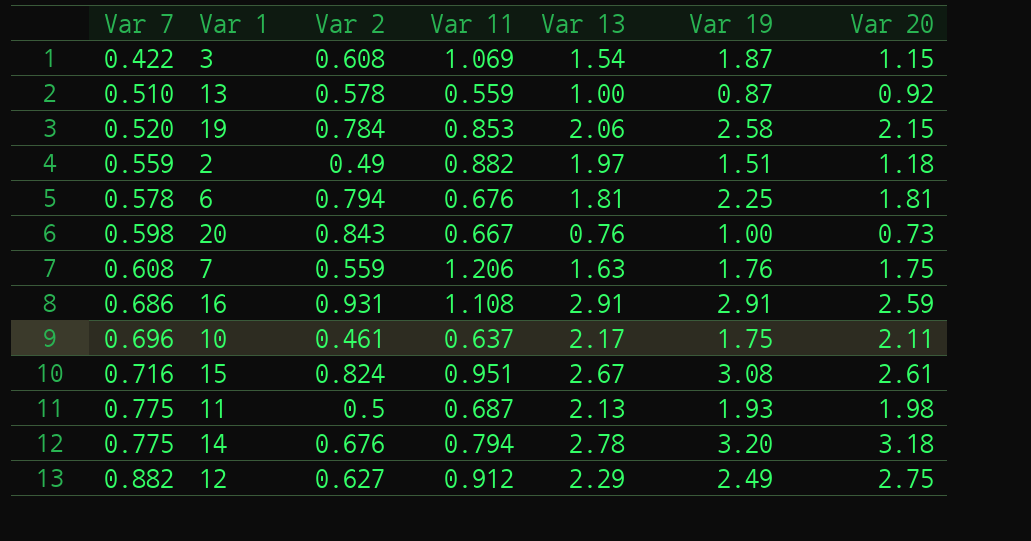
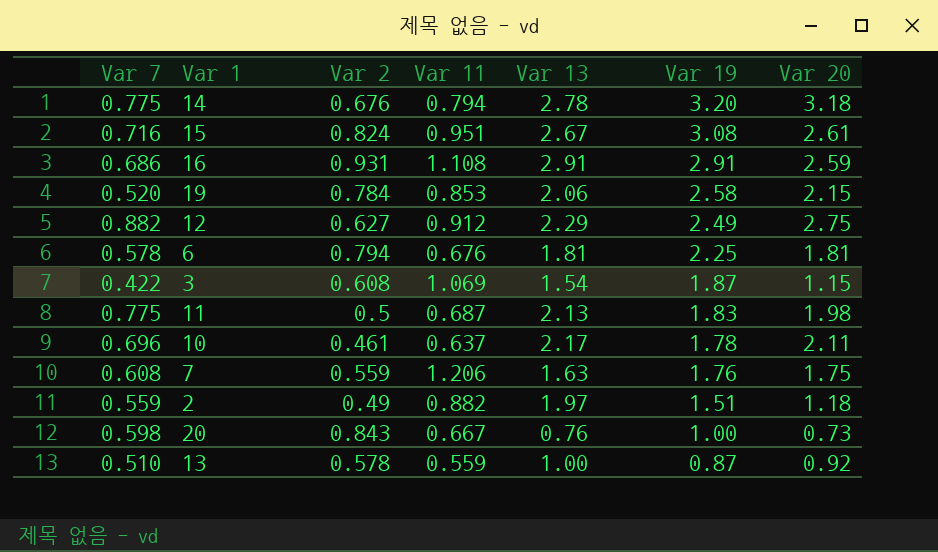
row order: Var 7 ascending -> Var 19 descending
11 | Var 19: 1.93 -> 1.83
10 | Var 19: 1.75 -> 1.78

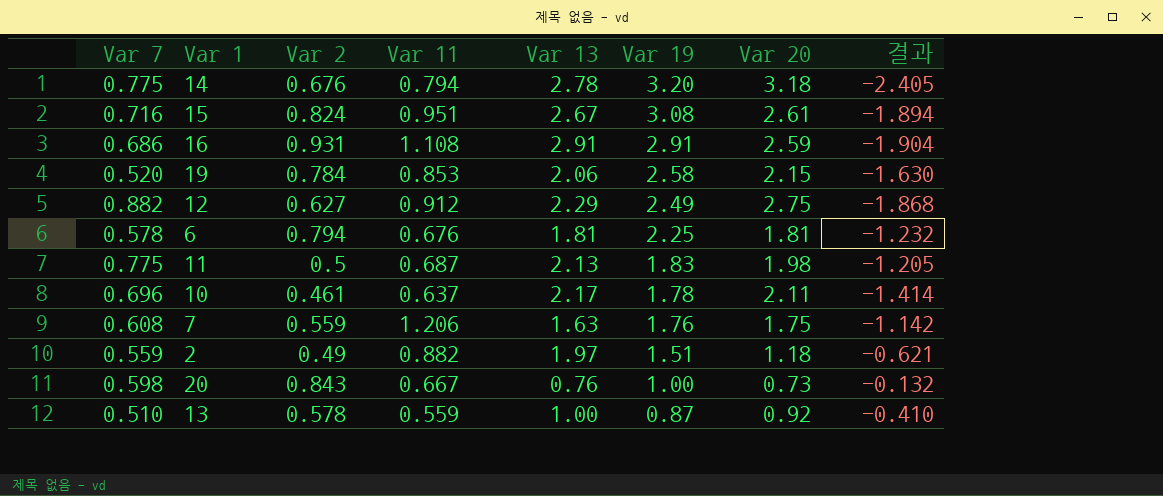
column 결과 | formula: none -> [Var 7] - [Var 20]
row 3: 0.422 | 0.608 | 1.069 | 1.54 | 1.87 | 1.15 -> none

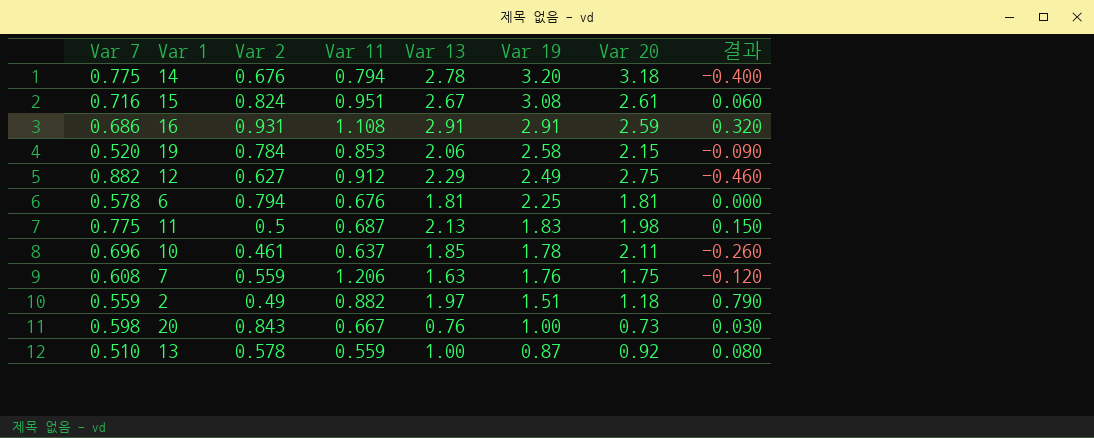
column 결과 | formula: [Var 7] - [Var 20] -> [Var 13] - [Var 20]
10 | Var 13: 2.17 -> 1.85

